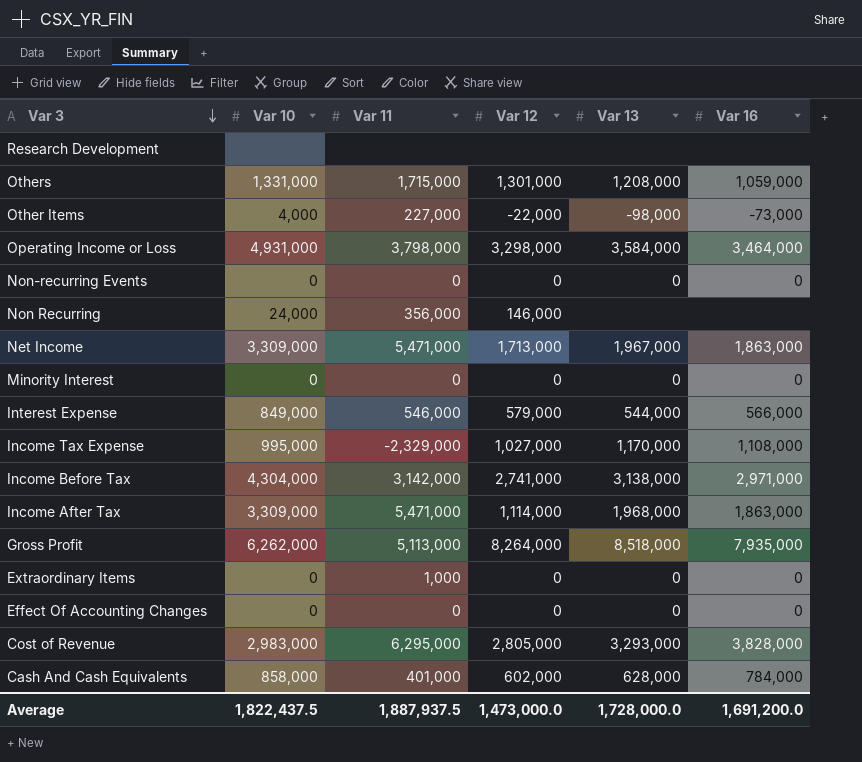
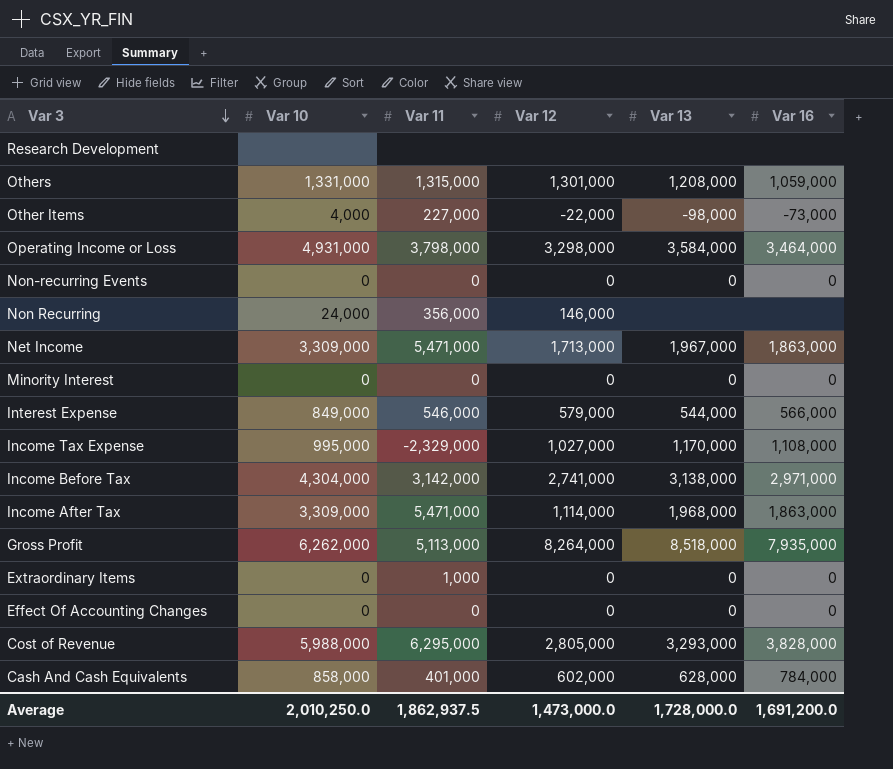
Others | Var 11: 1,715,000 -> 1,315,000
Cost of Revenue | Var 10: 2,983,000 -> 5,988,000
Average | Var 10: 1,822,437.5 -> 2,010,250.0
Average | Var 11: 1,887,937.5 -> 1,862,937.5

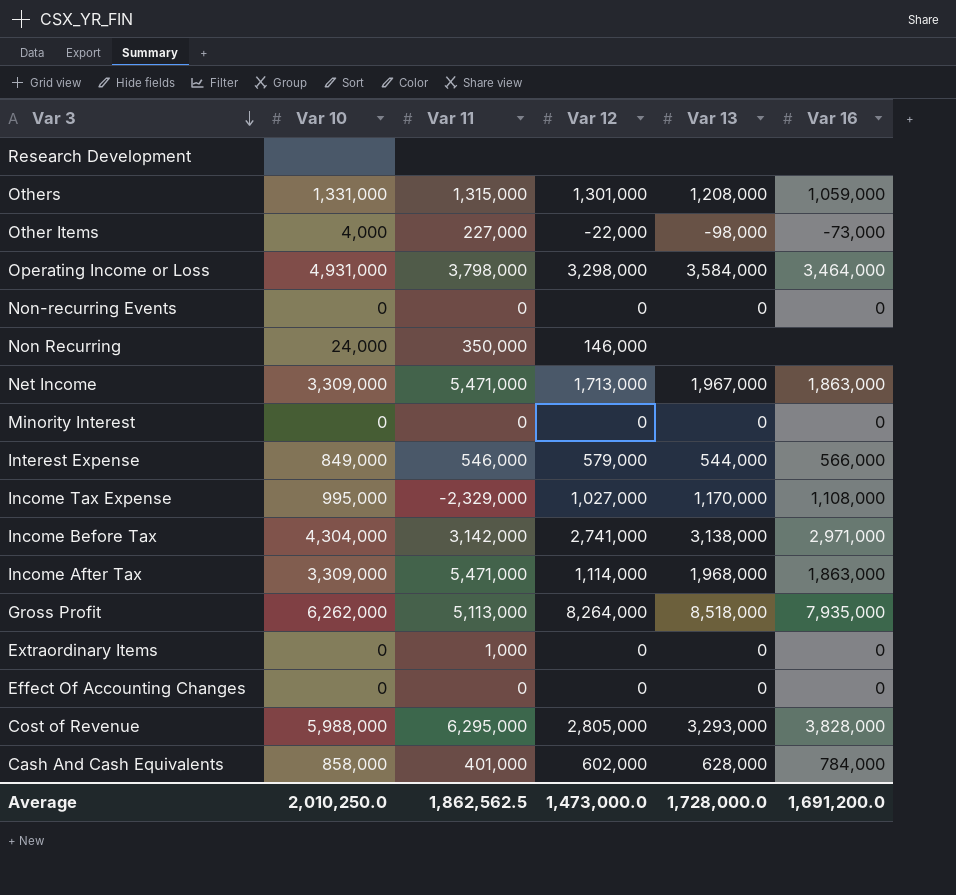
Non Recurring | Var 11: 356,000 -> 350,000
Average | Var 11: 1,862,937.5 -> 1,862,562.5

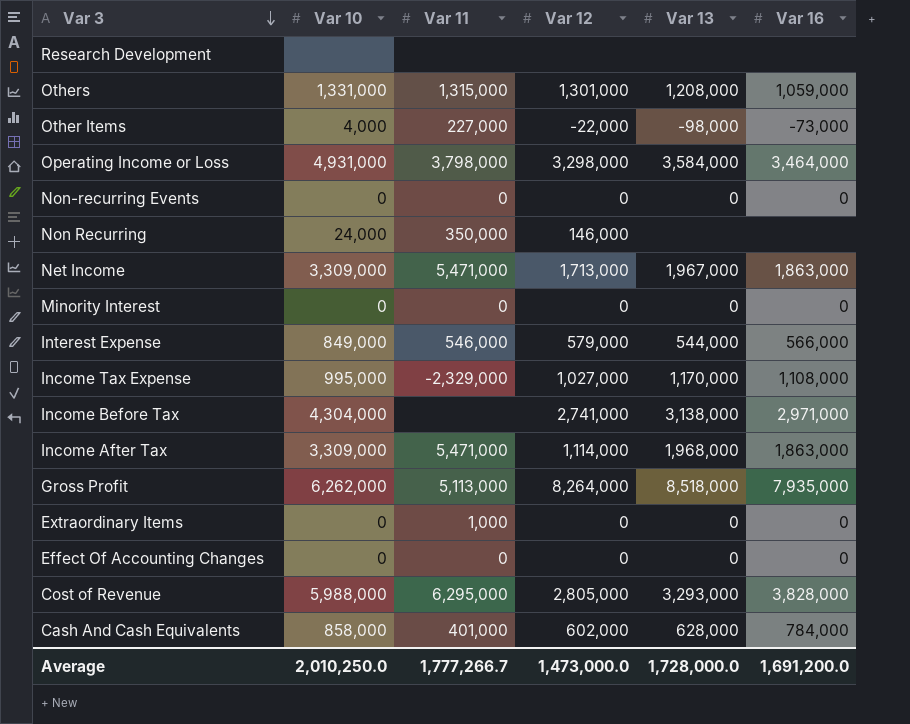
Income Before Tax | Var 11: 3,142,000 -> none
Average | Var 11: 1,862,562.5 -> 1,777,266.7

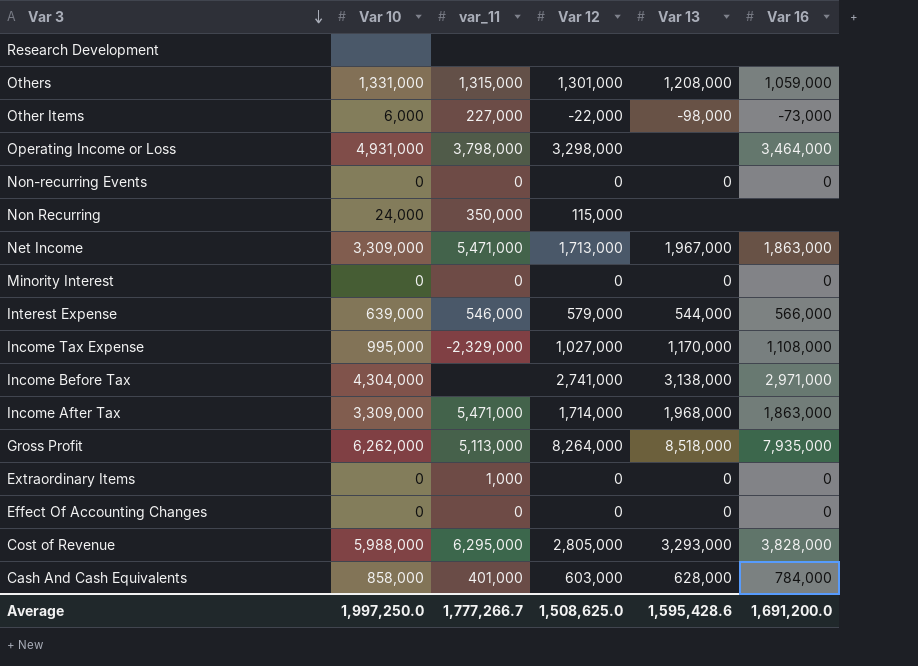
column name: Var 11 -> var_11
Other Items | Var 10: 4,000 -> 6,000
Operating Income or Loss | Var 13: 3,584,000 -> none
Non Recurring | Var 12: 146,000 -> 115,000
Interest Expense | Var 10: 849,000 -> 639,000
Income After Tax | Var 12: 1,114,000 -> 1,714,000
Cash And Cash Equivalents | Var 12: 602,000 -> 603,000
Average | Var 10: 2,010,250.0 -> 1,997,250.0
Average | Var 12: 1,473,000.0 -> 1,508,625.0
Average | Var 13: 1,728,000.0 -> 1,595,428.6

